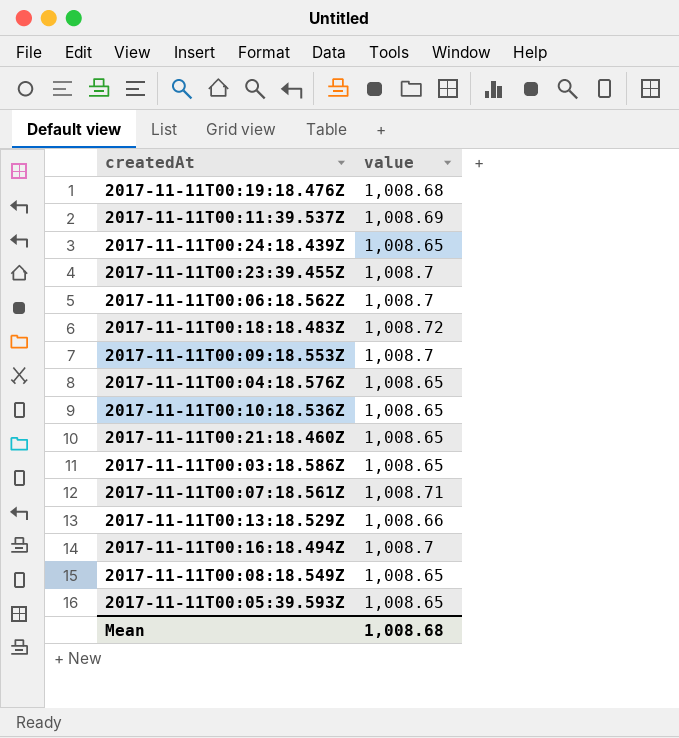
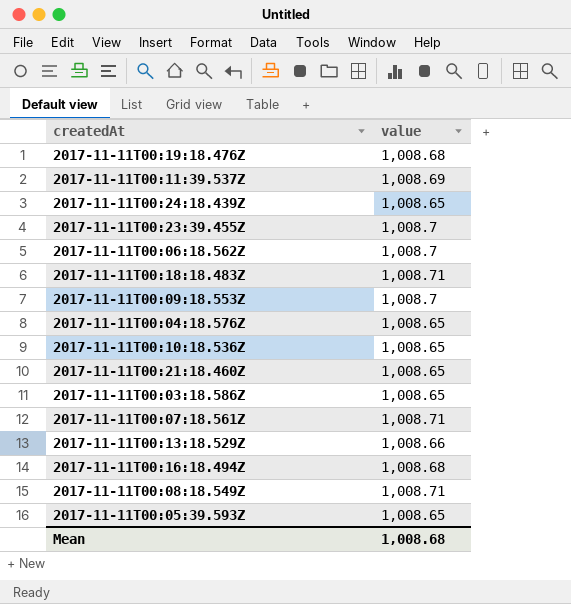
2017-11-11T00:18:18.483Z | value: 1,008.72 -> 1,008.71
2017-11-11T00:16:18.494Z | value: 1,008.7 -> 1,008.68
2017-11-11T00:08:18.549Z | value: 1,008.65 -> 1,008.71

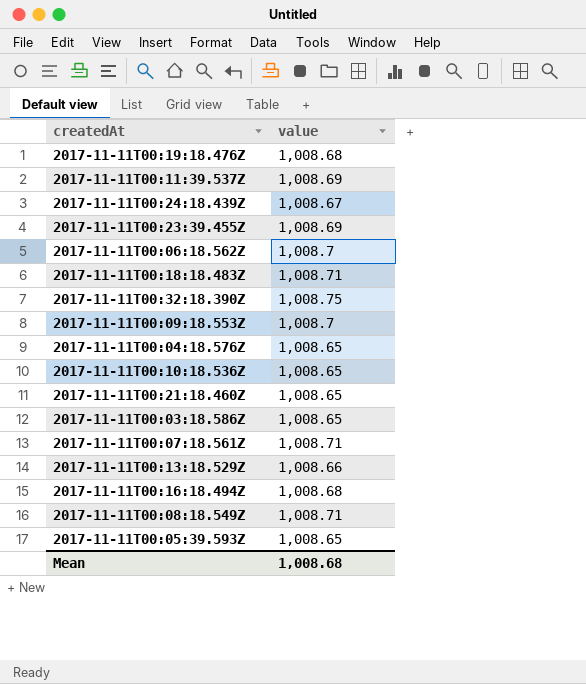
2017-11-11T00:24:18.439Z | value: 1,008.65 -> 1,008.67
2017-11-11T00:23:39.455Z | value: 1,008.7 -> 1,008.69
row 2017-11-11T00:32:18.390Z: none -> 1,008.75

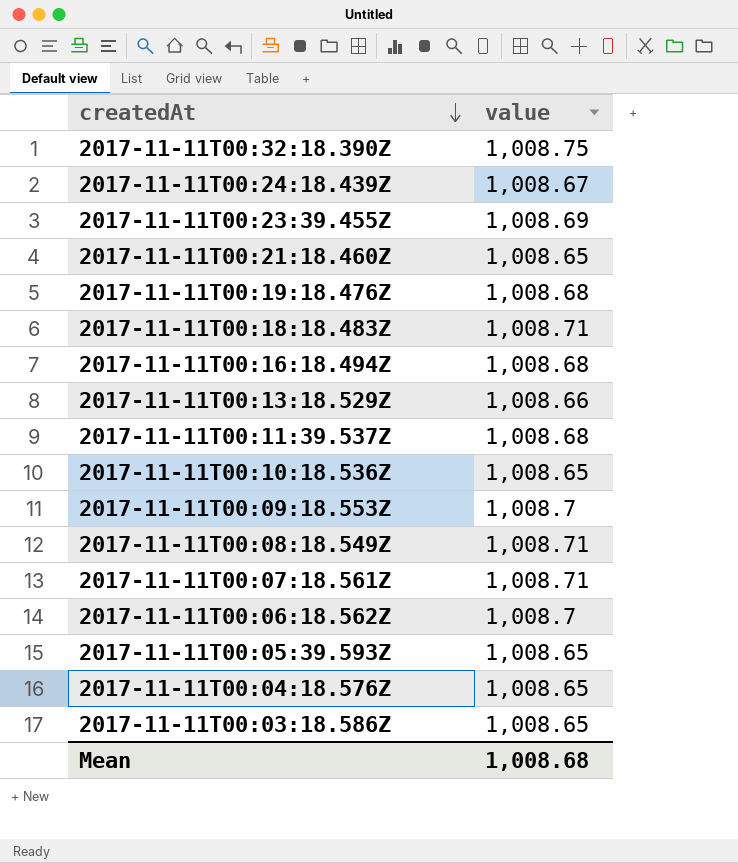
row order: none -> createdAt descending
2017-11-11T00:11:39.537Z | value: 1,008.69 -> 1,008.68

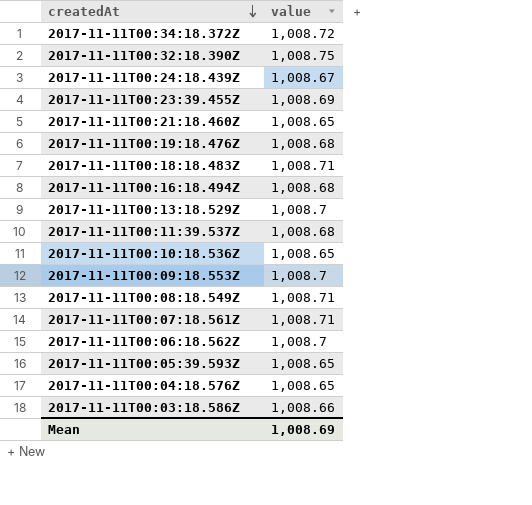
row 2017-11-11T00:34:18.372Z: none -> 1,008.72
2017-11-11T00:13:18.529Z | value: 1,008.66 -> 1,008.7
2017-11-11T00:03:18.586Z | value: 1,008.65 -> 1,008.66
Mean | value: 1,008.68 -> 1,008.69

